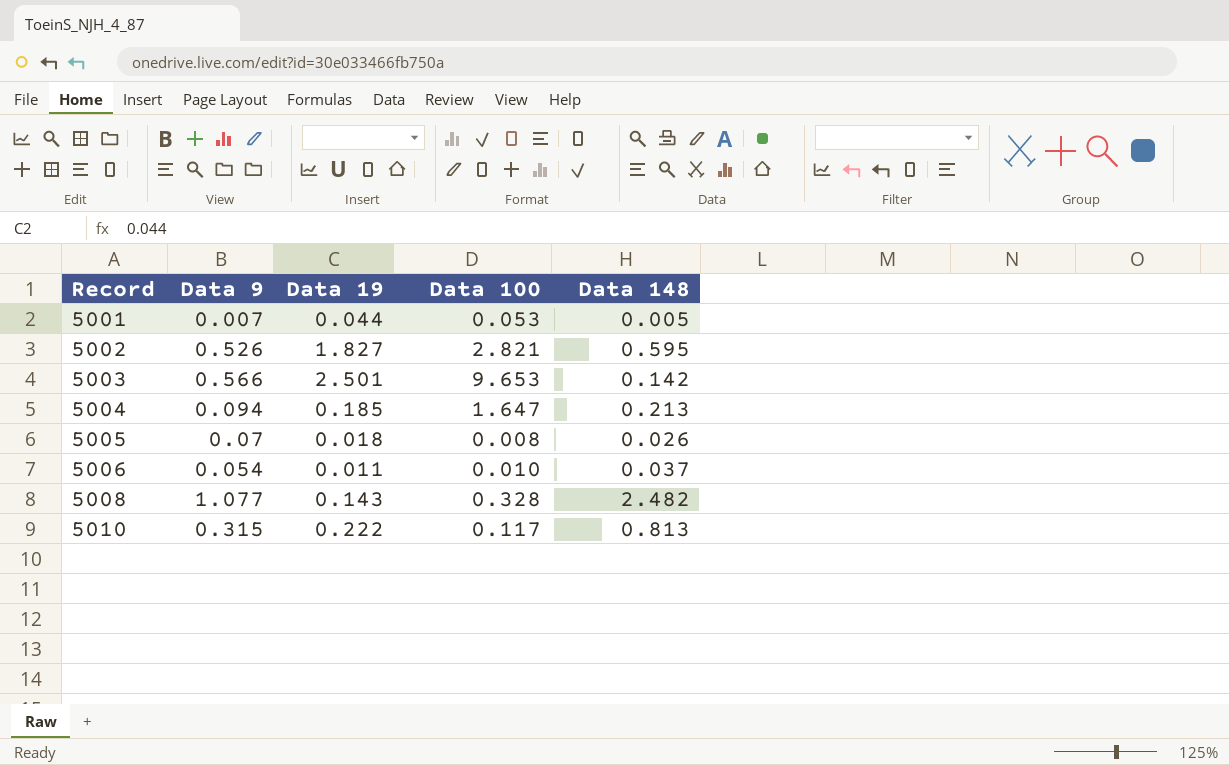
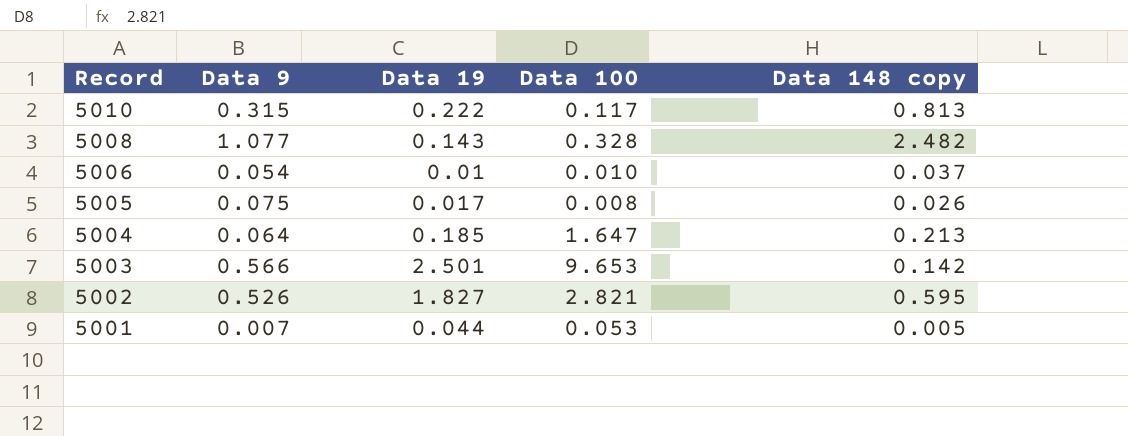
row order: Record ascending -> Record descending
column name: Data 148 -> Data 148 copy
5006 | Data 19: 0.011 -> 0.01
5005 | Data 9: 0.07 -> 0.075
5005 | Data 19: 0.018 -> 0.017
5004 | Data 9: 0.094 -> 0.064

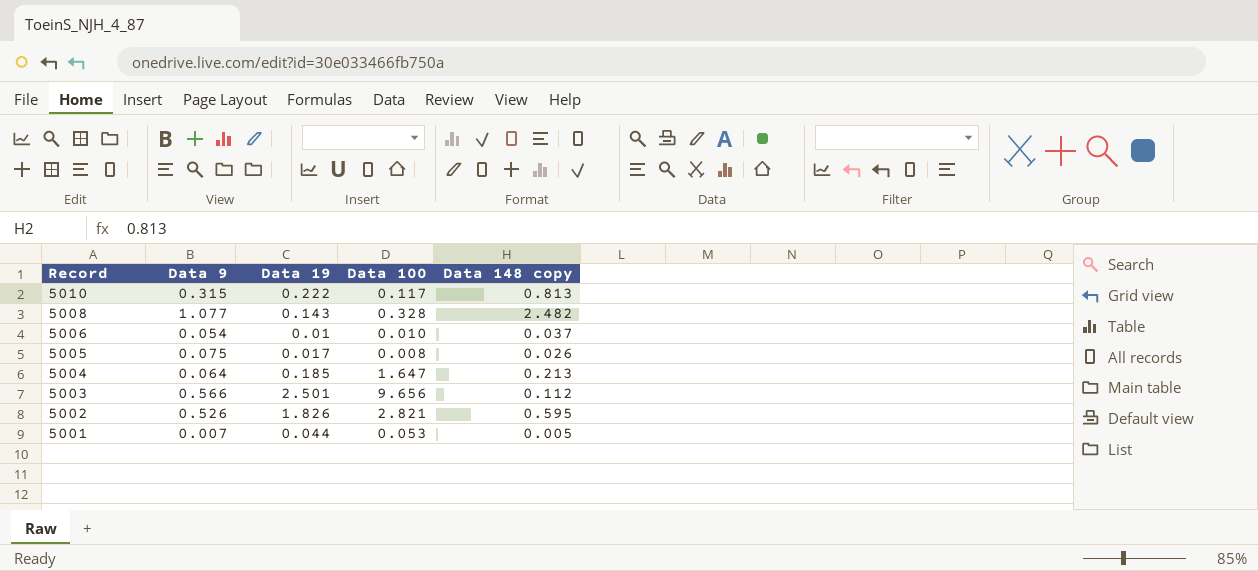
5003 | Data 100: 9.653 -> 9.656
5003 | Data 148 copy: 0.142 -> 0.112
5002 | Data 19: 1.827 -> 1.826

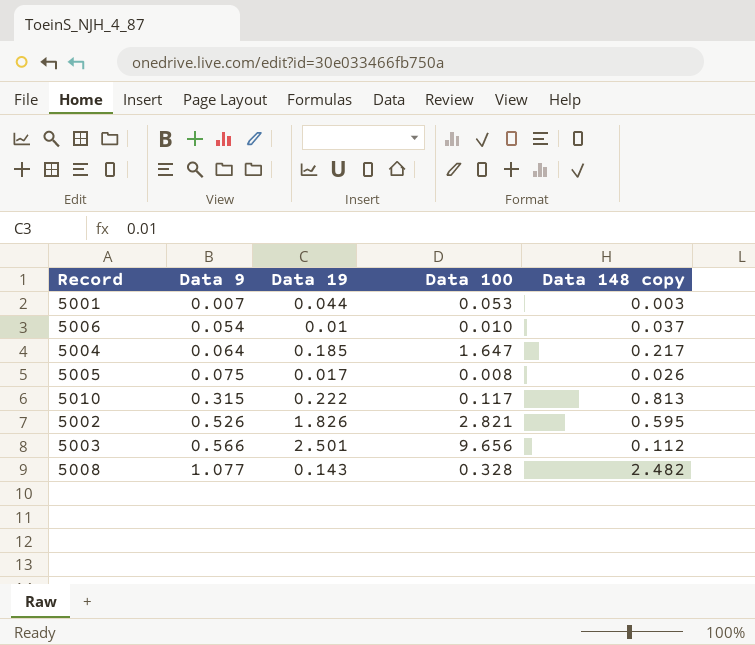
row order: Record descending -> Data 9 ascending
5001 | Data 148 copy: 0.005 -> 0.003
5004 | Data 148 copy: 0.213 -> 0.217

